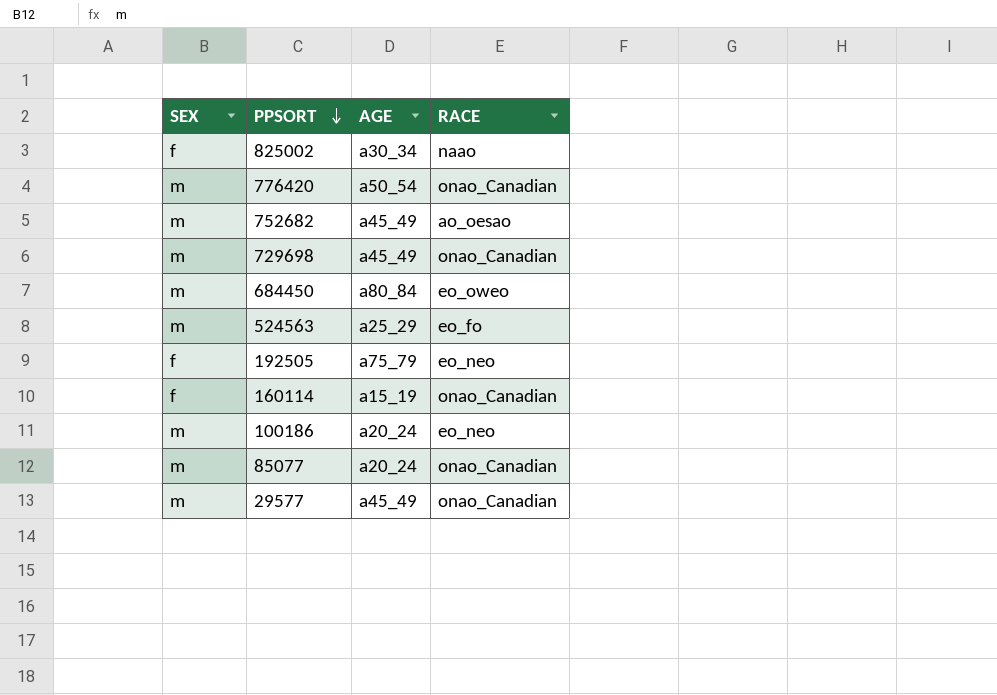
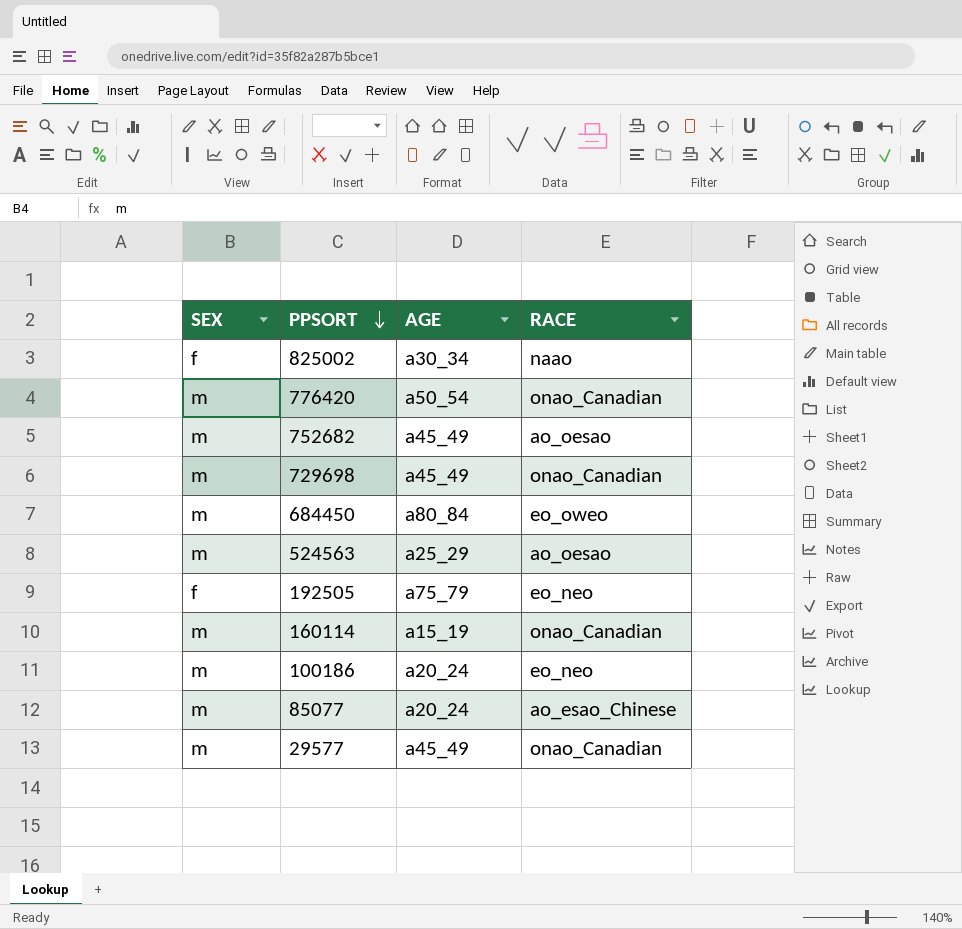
524563 | RACE: eo_fo -> ao_oesao
160114 | SEX: f -> m
85077 | RACE: onao_Canadian -> ao_esao_Chinese

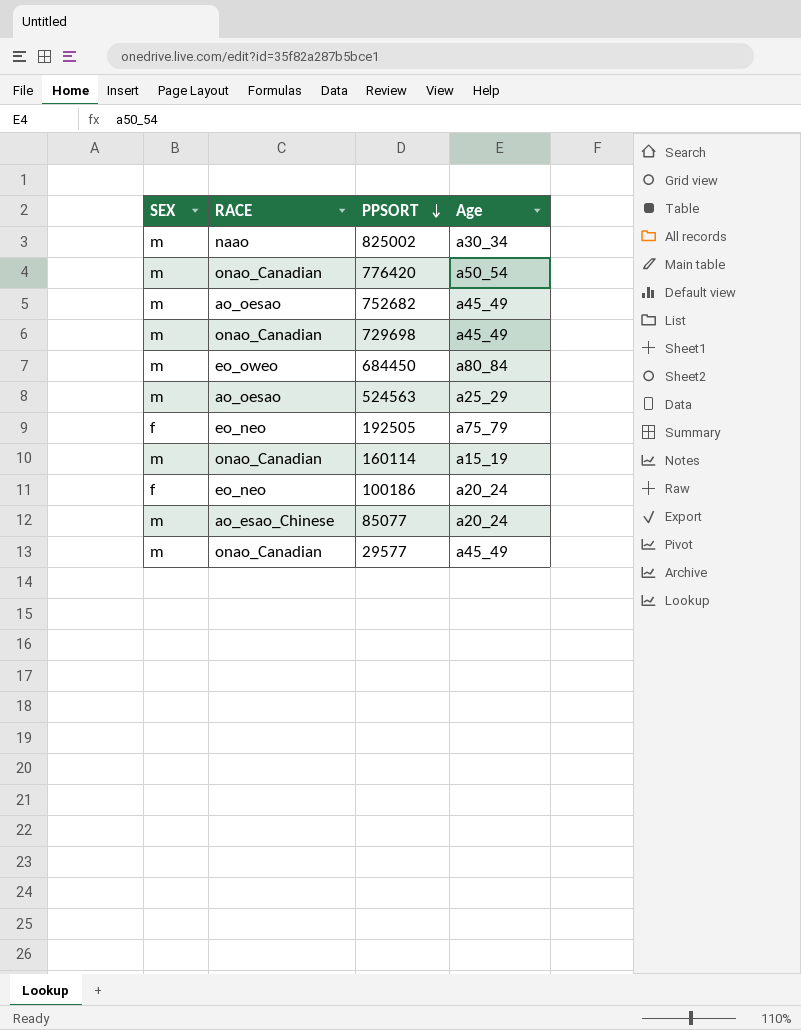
column RACE | position: 4 -> 2
column name: AGE -> Age
825002 | SEX: f -> m
100186 | SEX: m -> f

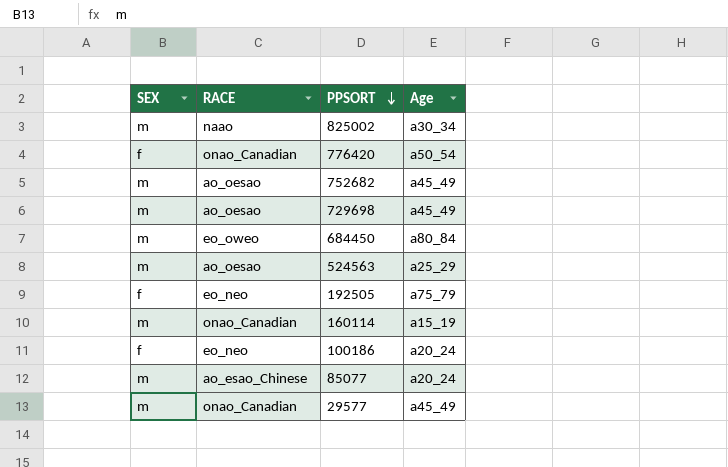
776420 | SEX: m -> f
729698 | RACE: onao_Canadian -> ao_oesao

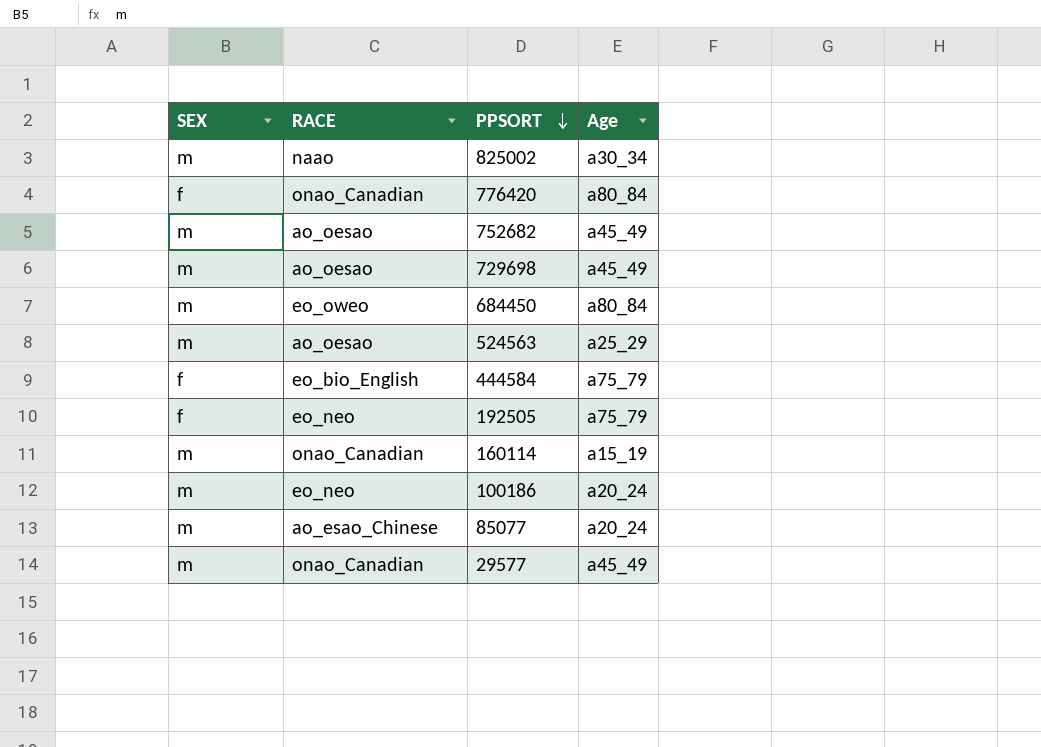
776420 | Age: a50_54 -> a80_84
row 444584: none -> f | eo_bio_English | a75_79
100186 | SEX: f -> m

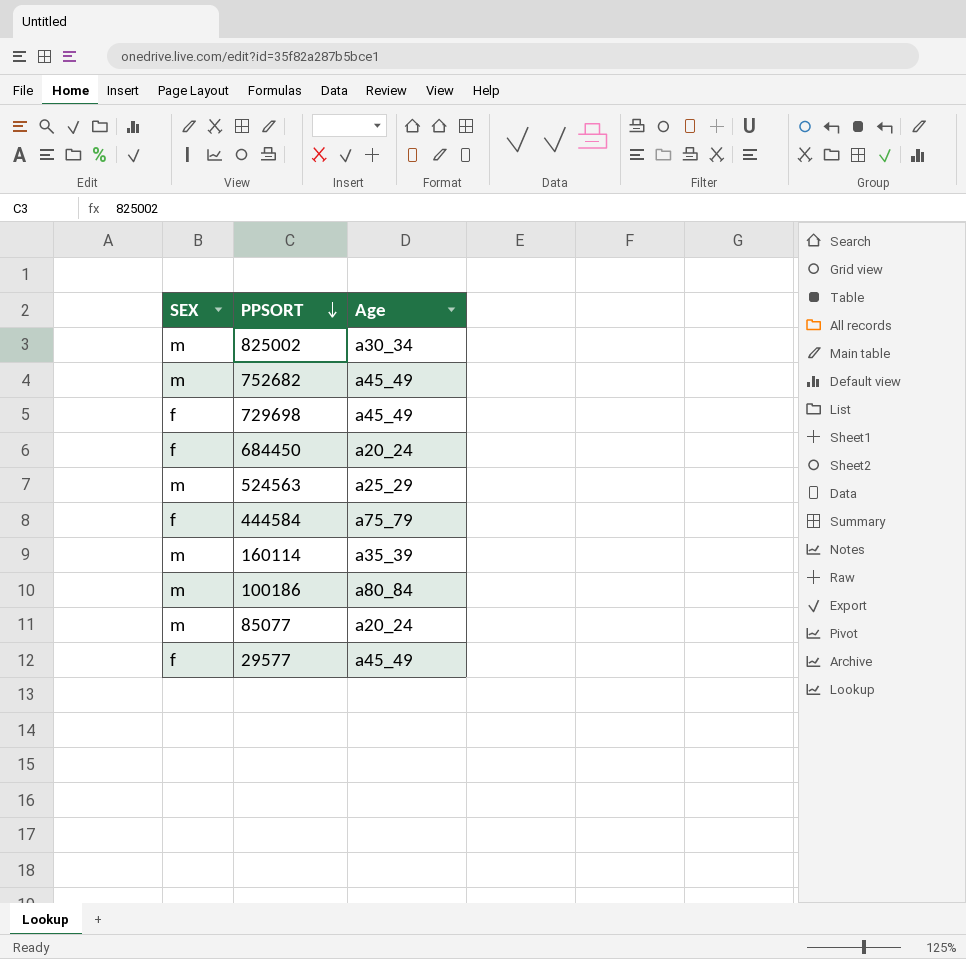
column RACE | position: 2 -> none
row 776420: f | onao_Canadian | a80_84 -> none
row 192505: f | eo_neo | a75_79 -> none
729698 | SEX: m -> f
684450 | SEX: m -> f
684450 | Age: a80_84 -> a20_24
160114 | Age: a15_19 -> a35_39
100186 | Age: a20_24 -> a80_84
29577 | SEX: m -> f

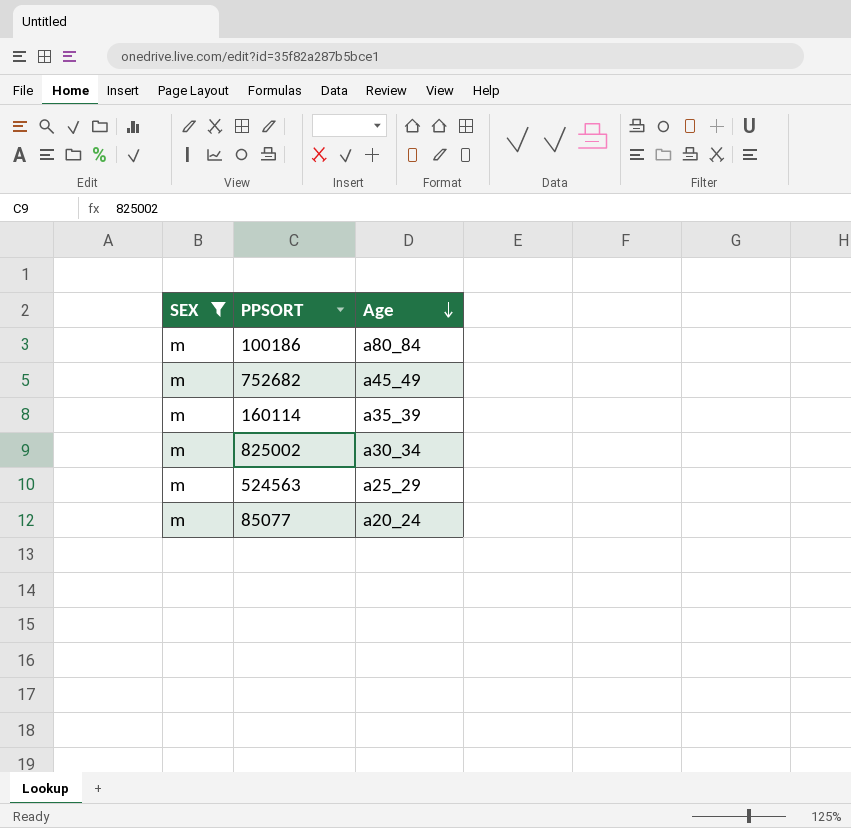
filter: none -> SEX = m
row order: PPSORT descending -> Age descending

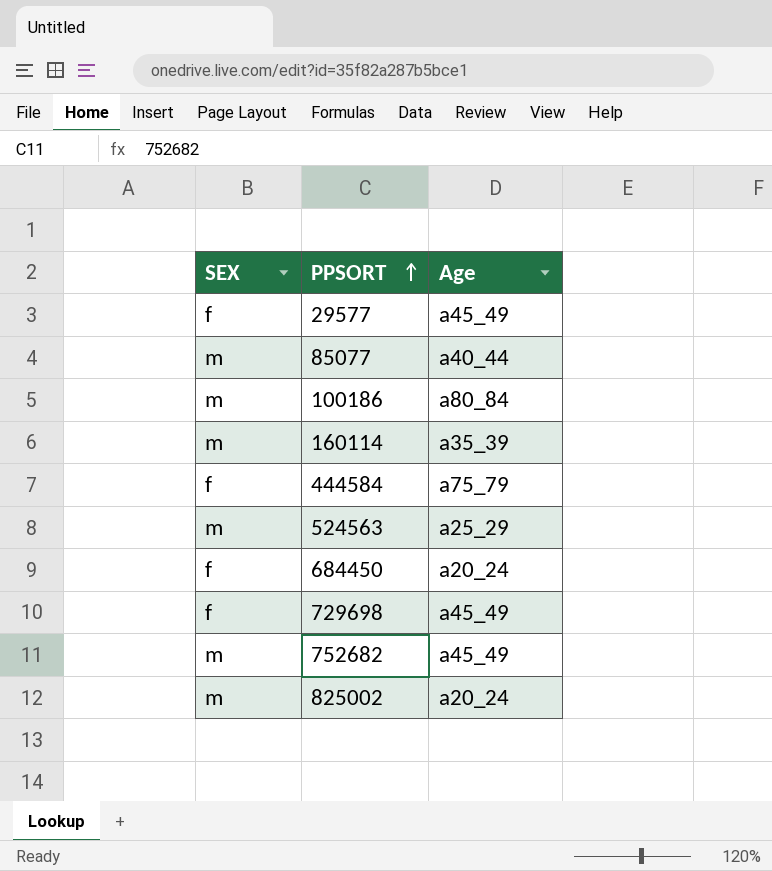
filter: SEX = m -> none
row order: Age descending -> PPSORT ascending
85077 | Age: a20_24 -> a40_44
825002 | Age: a30_34 -> a20_24

